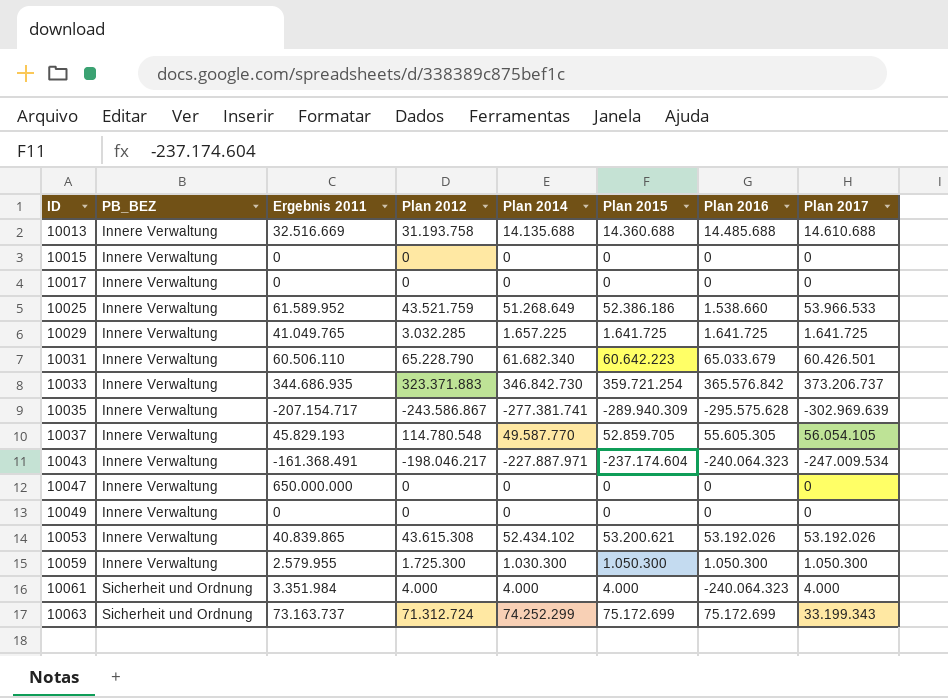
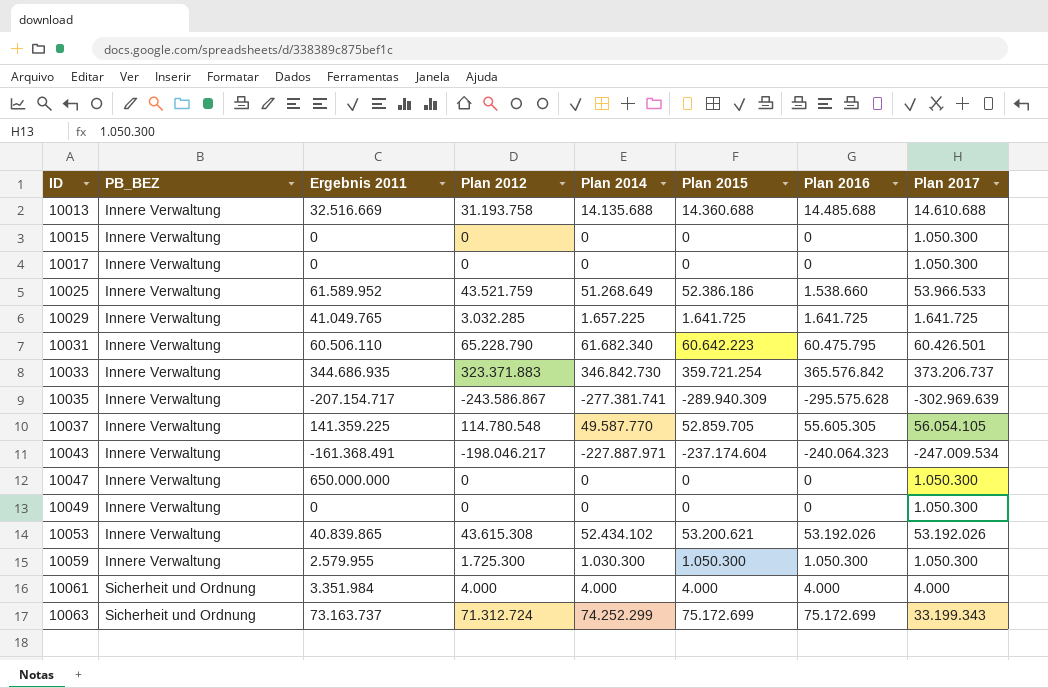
10015 | Plan 2017: 0 -> 1.050.300
10017 | Plan 2017: 0 -> 1.050.300
10031 | Plan 2016: 65.033.679 -> 60.475.795
10037 | Ergebnis 2011: 45.829.193 -> 141.359.225
10047 | Plan 2017: 0 -> 1.050.300
10049 | Plan 2017: 0 -> 1.050.300
10061 | Plan 2016: -240.064.323 -> 4.000

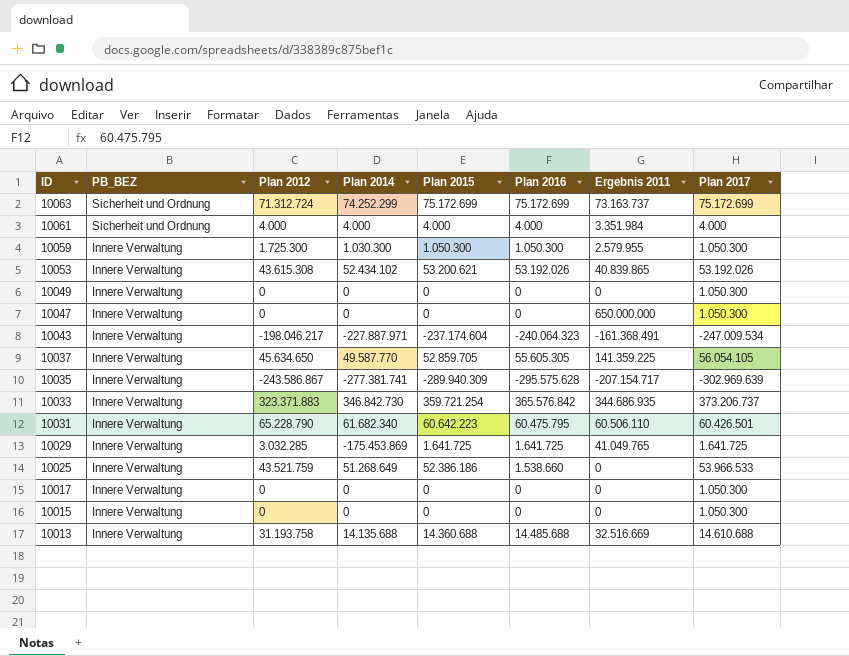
row order: ID ascending -> ID descending
column Ergebnis 2011 | position: 3 -> 7
10063 | Plan 2017: 33.199.343 -> 75.172.699
10037 | Plan 2012: 114.780.548 -> 45.634.650
10029 | Plan 2014: 1.657.225 -> -175.453.869
10025 | Ergebnis 2011: 61.589.952 -> 0

